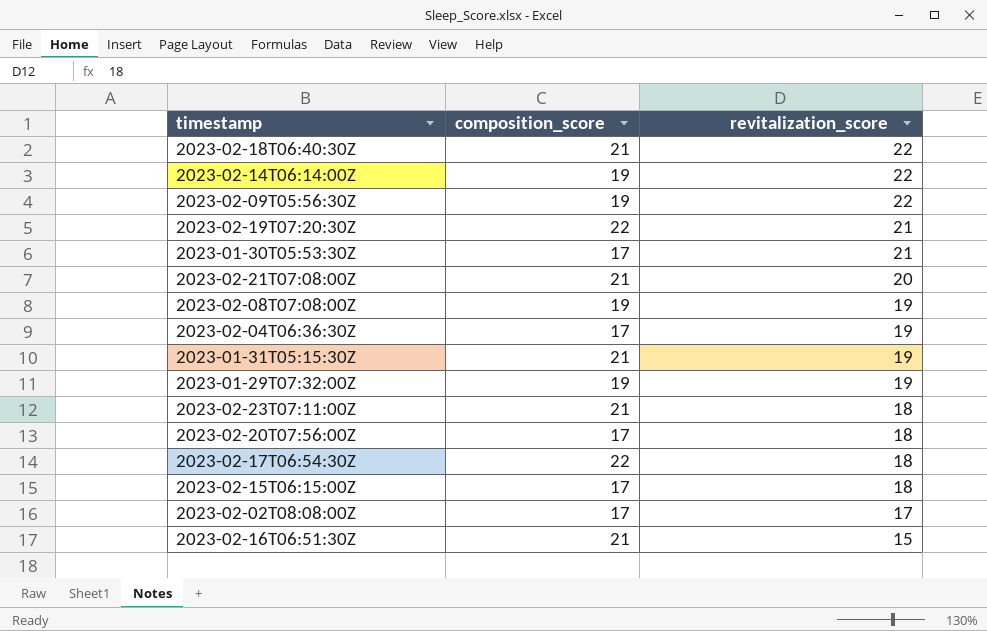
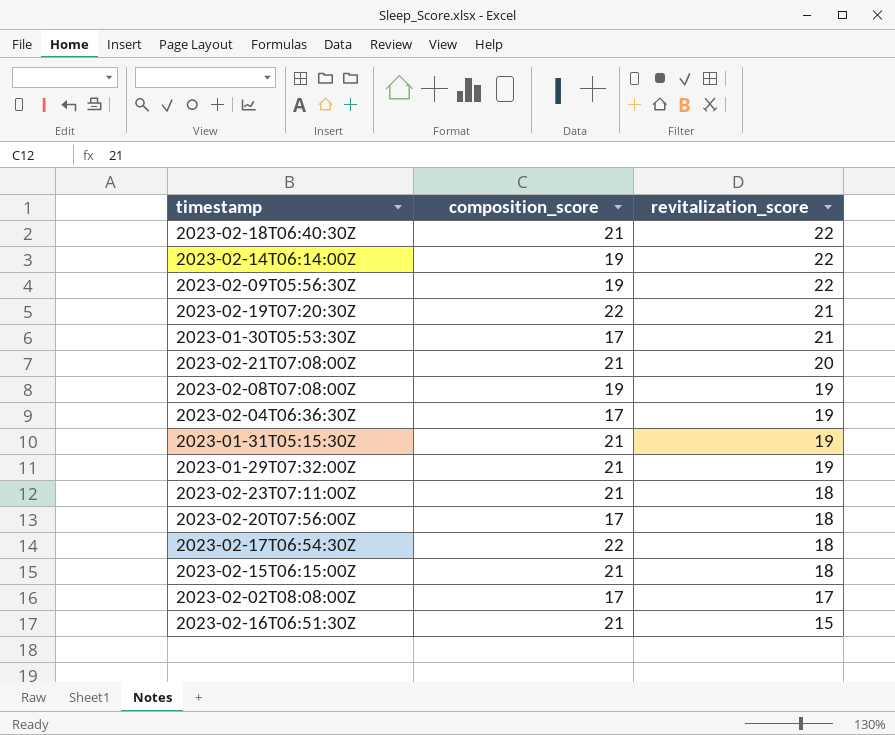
2023-01-29T07:32:00Z | composition_score: 19 -> 21
2023-02-15T06:15:00Z | composition_score: 17 -> 21

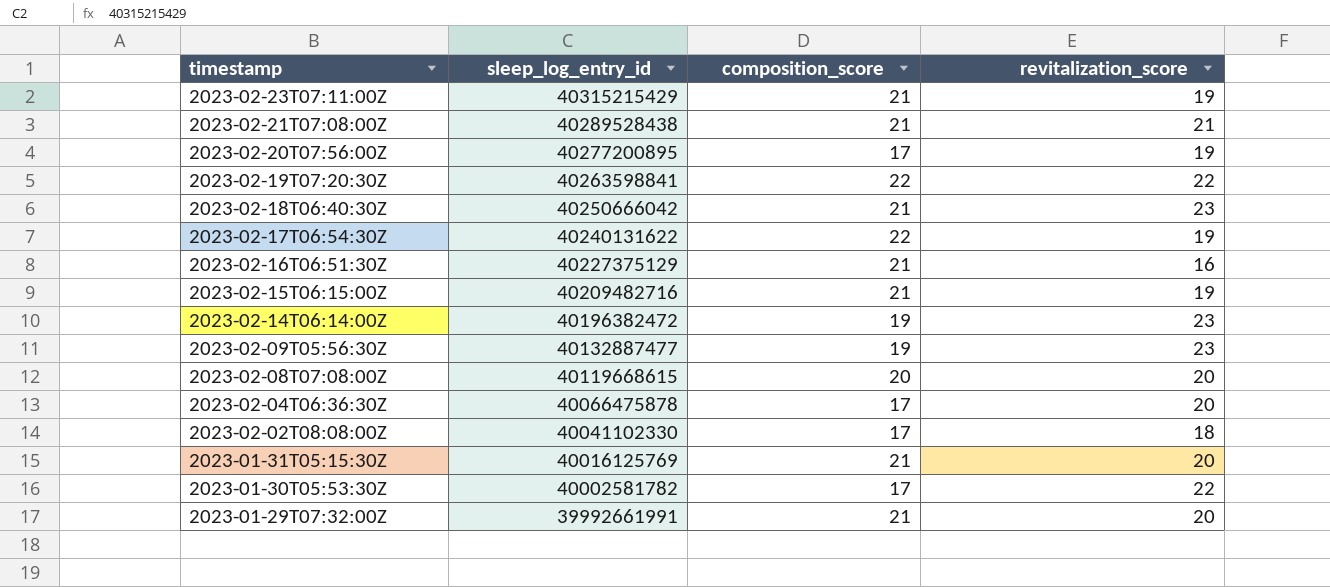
row order: revitalization_score descending -> timestamp descending
column sleep_log_entry_id | position: none -> 2
2023-02-23T07:11:00Z | revitalization_score: 18 -> 19
2023-02-21T07:08:00Z | revitalization_score: 20 -> 21
2023-02-20T07:56:00Z | revitalization_score: 18 -> 19
2023-02-19T07:20:30Z | revitalization_score: 21 -> 22
2023-02-18T06:40:30Z | revitalization_score: 22 -> 23
2023-02-17T06:54:30Z | revitalization_score: 18 -> 19
2023-02-16T06:51:30Z | revitalization_score: 15 -> 16
2023-02-15T06:15:00Z | revitalization_score: 18 -> 19
2023-02-14T06:14:00Z | revitalization_score: 22 -> 23
2023-02-09T05:56:30Z | revitalization_score: 22 -> 23
2023-02-08T07:08:00Z | composition_score: 19 -> 20
2023-02-08T07:08:00Z | revitalization_score: 19 -> 20
2023-02-04T06:36:30Z | revitalization_score: 19 -> 20
2023-02-02T08:08:00Z | revitalization_score: 17 -> 18
2023-01-31T05:15:30Z | revitalization_score: 19 -> 20
2023-01-30T05:53:30Z | revitalization_score: 21 -> 22
2023-01-29T07:32:00Z | revitalization_score: 19 -> 20

